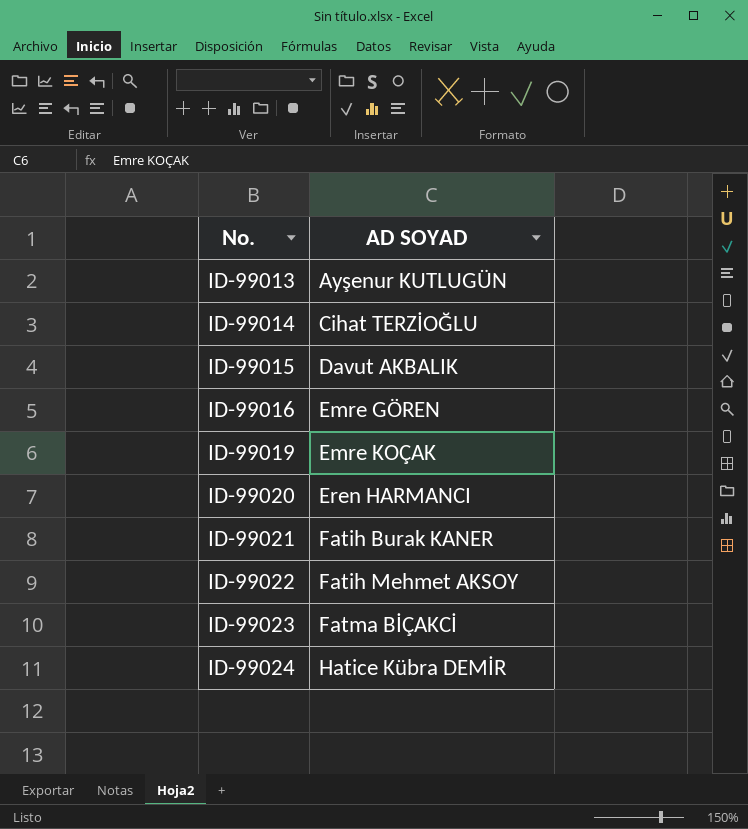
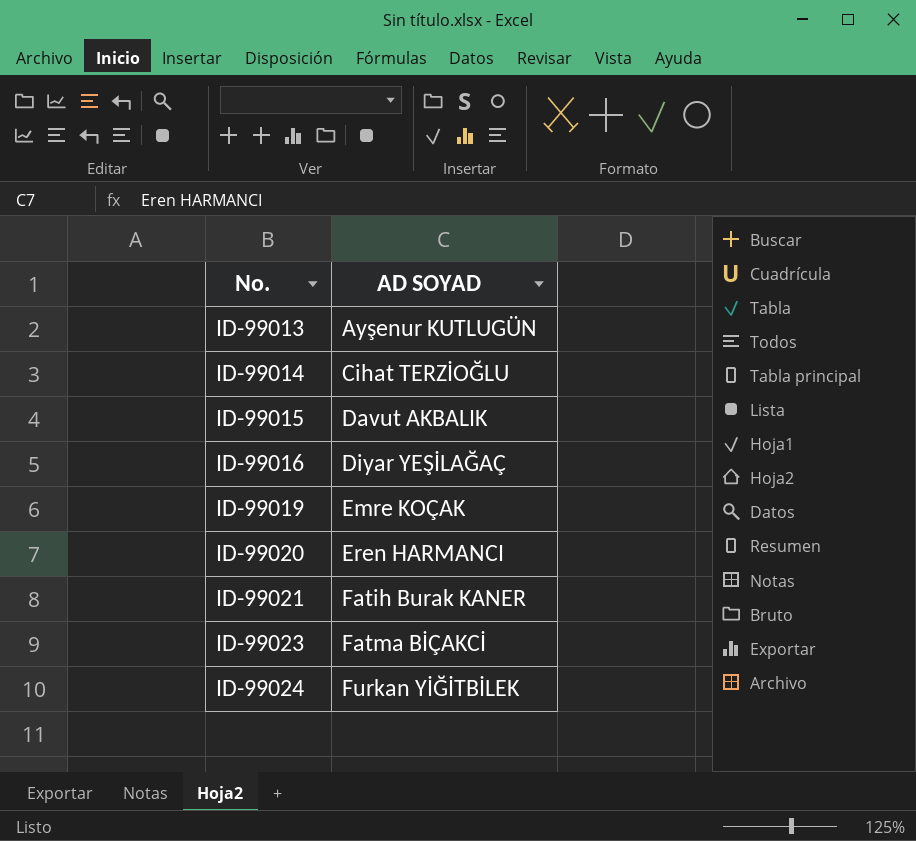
row ID-99022: Fatih Mehmet AKSOY -> none
ID-99016 | AD SOYAD: Emre GÖREN -> Diyar YEŞİLAĞAÇ
ID-99024 | AD SOYAD: Hatice Kübra DEMİR -> Furkan YİĞİTBİLEK

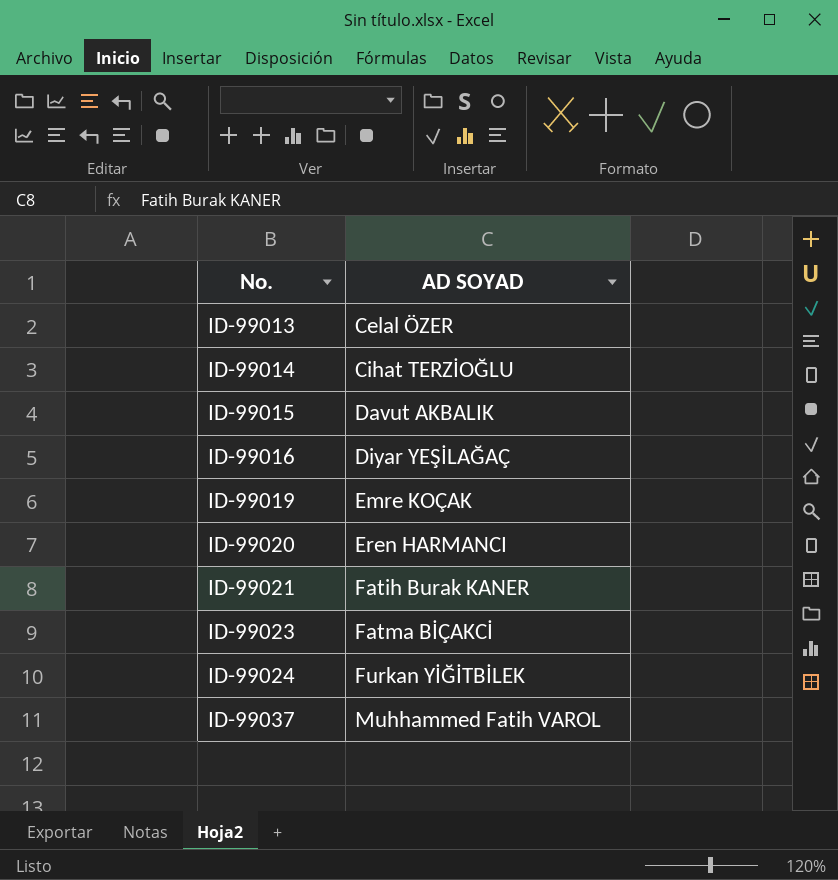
ID-99013 | AD SOYAD: Ayşenur KUTLUGÜN -> Celal ÖZER
row ID-99037: none -> Muhhammed Fatih VAROL

